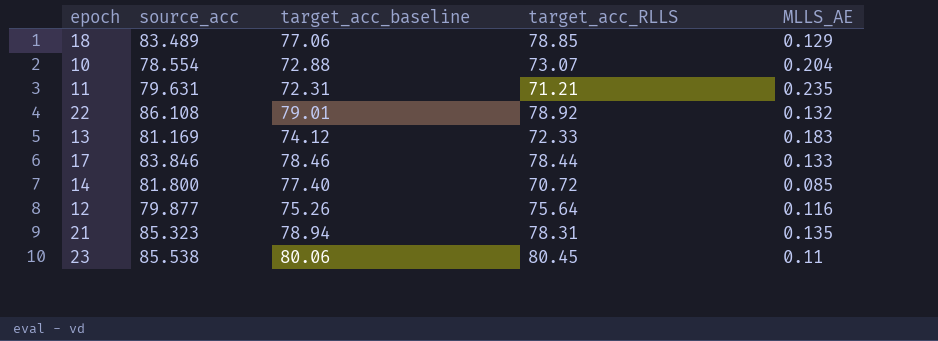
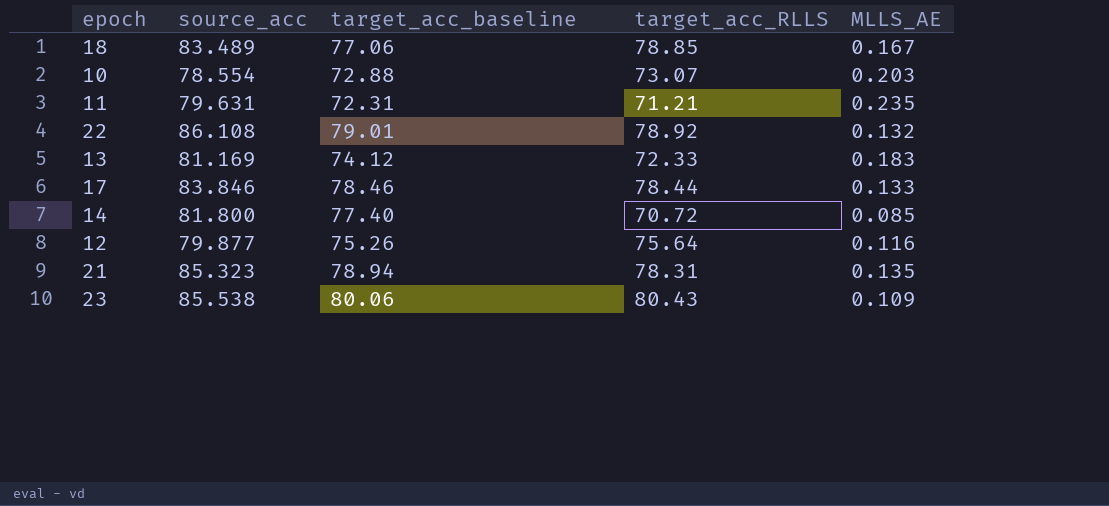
18 | MLLS_AE: 0.129 -> 0.167
10 | MLLS_AE: 0.204 -> 0.203
23 | target_acc_RLLS: 80.45 -> 80.43
23 | MLLS_AE: 0.11 -> 0.109

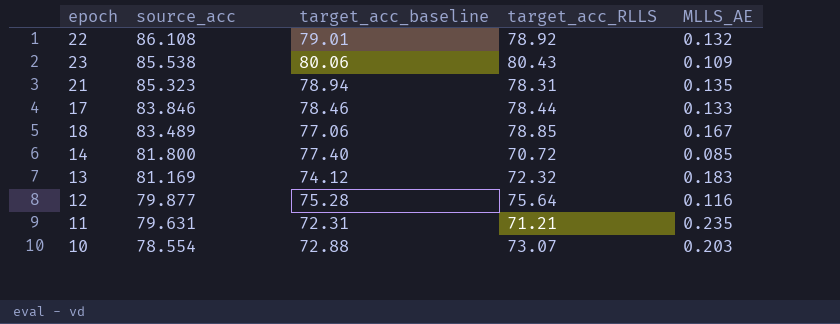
row order: none -> source_acc descending
13 | target_acc_RLLS: 72.33 -> 72.32
12 | target_acc_baseline: 75.26 -> 75.28

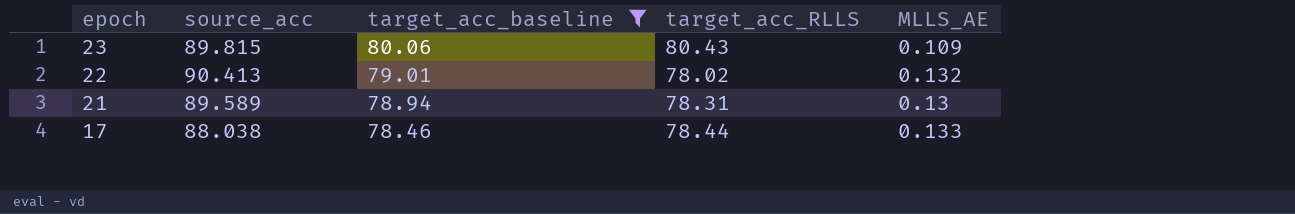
filter: none -> target_acc_baseline >= 78.46
row order: source_acc descending -> epoch descending
23 | source_acc: 85.538 -> 89.815
22 | source_acc: 86.108 -> 90.413
22 | target_acc_RLLS: 78.92 -> 78.02
21 | source_acc: 85.323 -> 89.589
21 | MLLS_AE: 0.135 -> 0.13
17 | source_acc: 83.846 -> 88.038

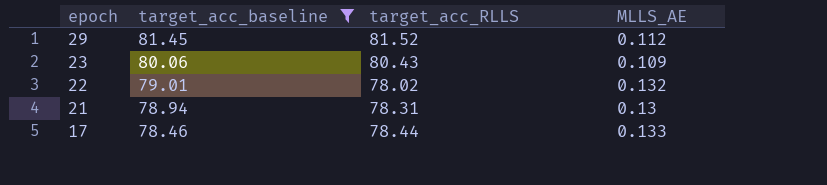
column source_acc | position: 2 -> none
row 29: none -> 81.45 | 81.52 | 0.112

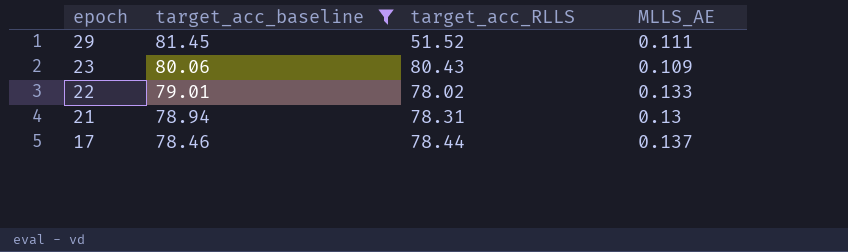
29 | target_acc_RLLS: 81.52 -> 51.52
29 | MLLS_AE: 0.112 -> 0.111
22 | MLLS_AE: 0.132 -> 0.133
17 | MLLS_AE: 0.133 -> 0.137

